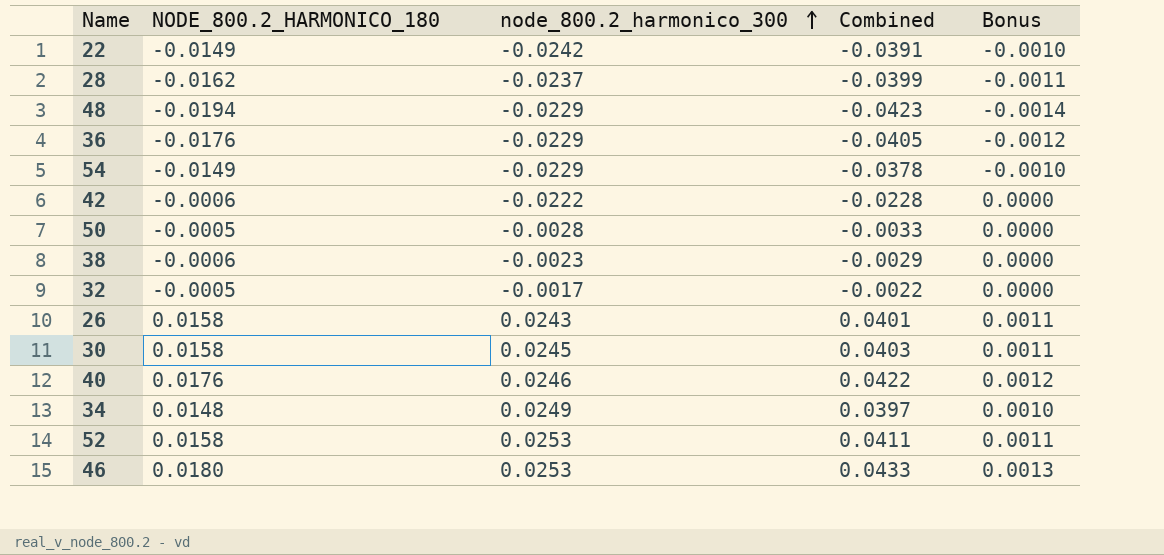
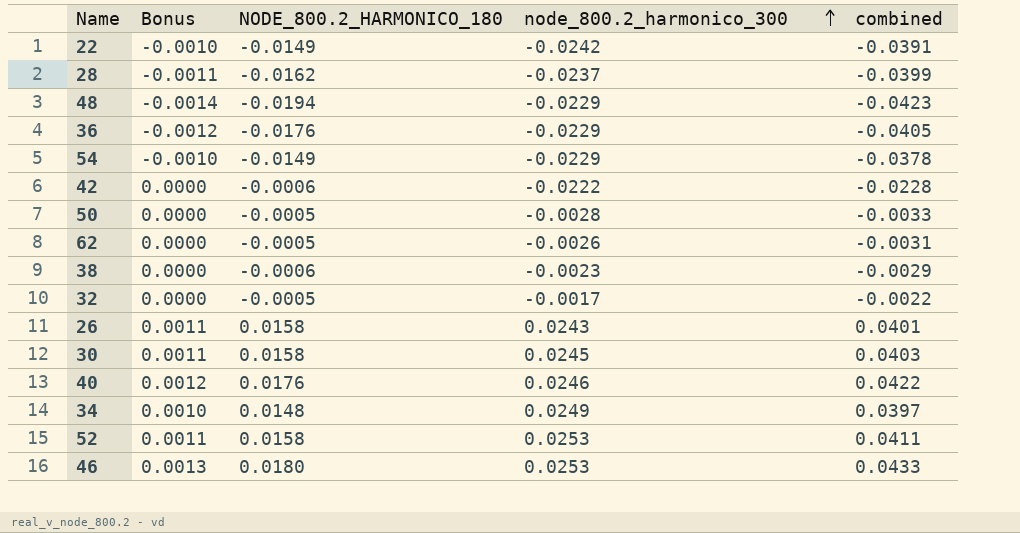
column Bonus | position: 5 -> 2
column name: Combined -> combined
row 62: none -> 0.0000 | -0.0005 | -0.0026 | -0.0031

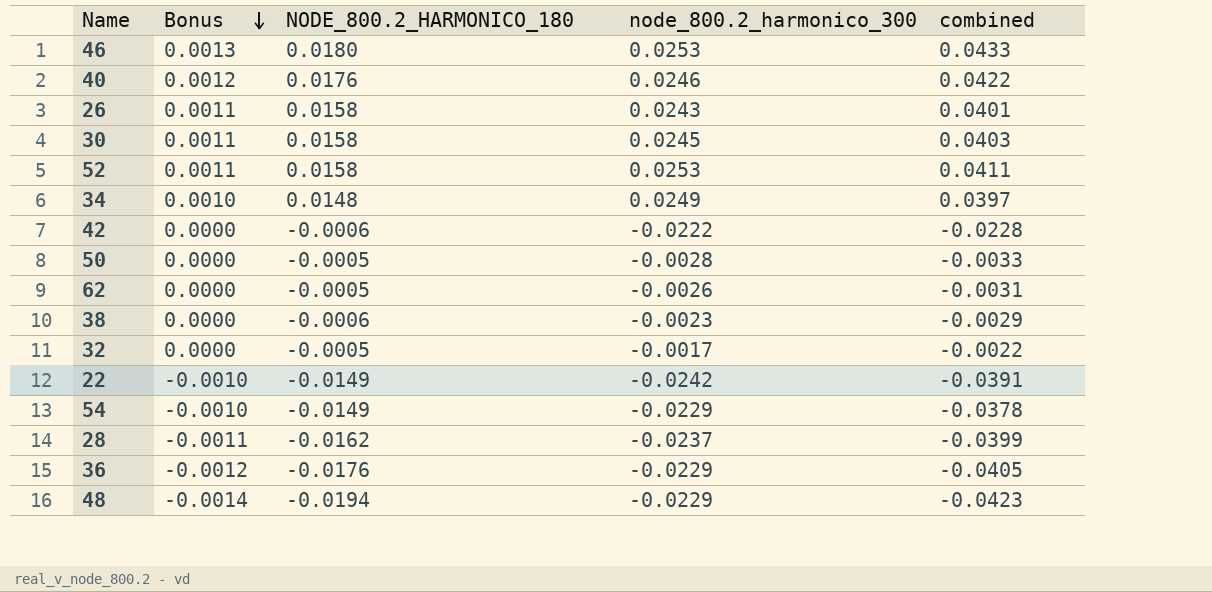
row order: node_800.2_harmonico_300 ascending -> Bonus descending

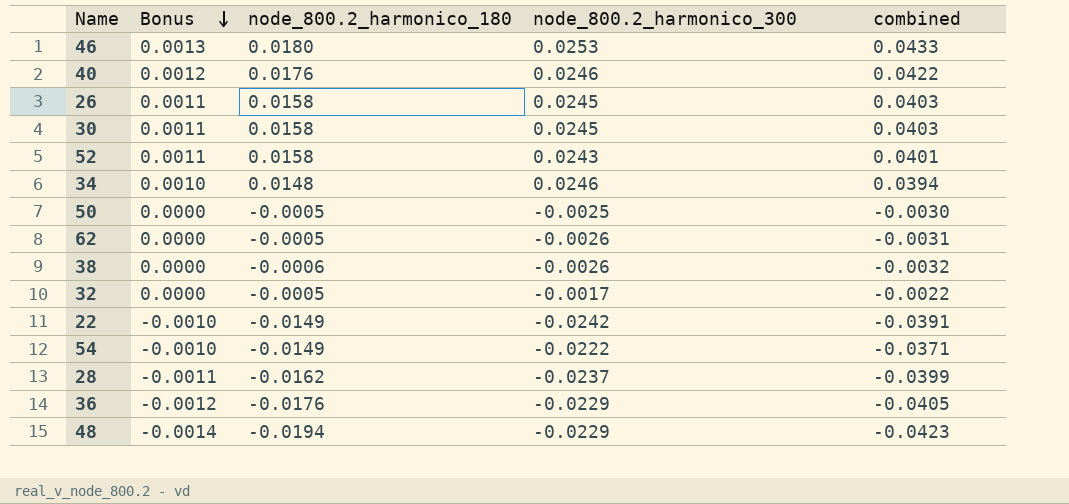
column name: NODE_800.2_HARMONICO_180 -> node_800.2_harmonico_180
row 42: 0.0000 | -0.0006 | -0.0222 | -0.0228 -> none
26 | node_800.2_harmonico_300: 0.0243 -> 0.0245
26 | combined: 0.0401 -> 0.0403
52 | node_800.2_harmonico_300: 0.0253 -> 0.0243
52 | combined: 0.0411 -> 0.0401
34 | node_800.2_harmonico_300: 0.0249 -> 0.0246
34 | combined: 0.0397 -> 0.0394
50 | node_800.2_harmonico_300: -0.0028 -> -0.0025
50 | combined: -0.0033 -> -0.0030
38 | node_800.2_harmonico_300: -0.0023 -> -0.0026
38 | combined: -0.0029 -> -0.0032
54 | node_800.2_harmonico_300: -0.0229 -> -0.0222
54 | combined: -0.0378 -> -0.0371

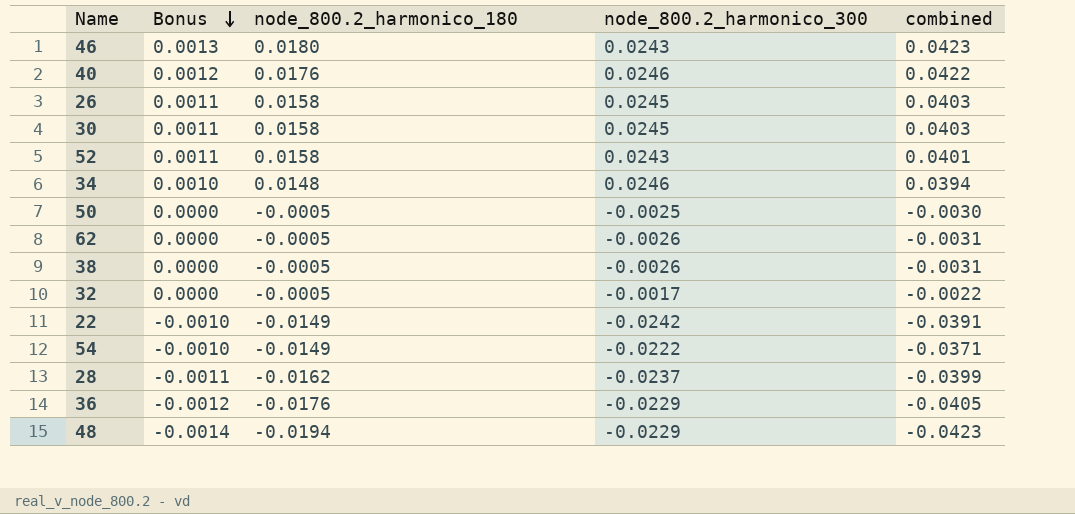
46 | node_800.2_harmonico_300: 0.0253 -> 0.0243
46 | combined: 0.0433 -> 0.0423
38 | node_800.2_harmonico_180: -0.0006 -> -0.0005
38 | combined: -0.0032 -> -0.0031

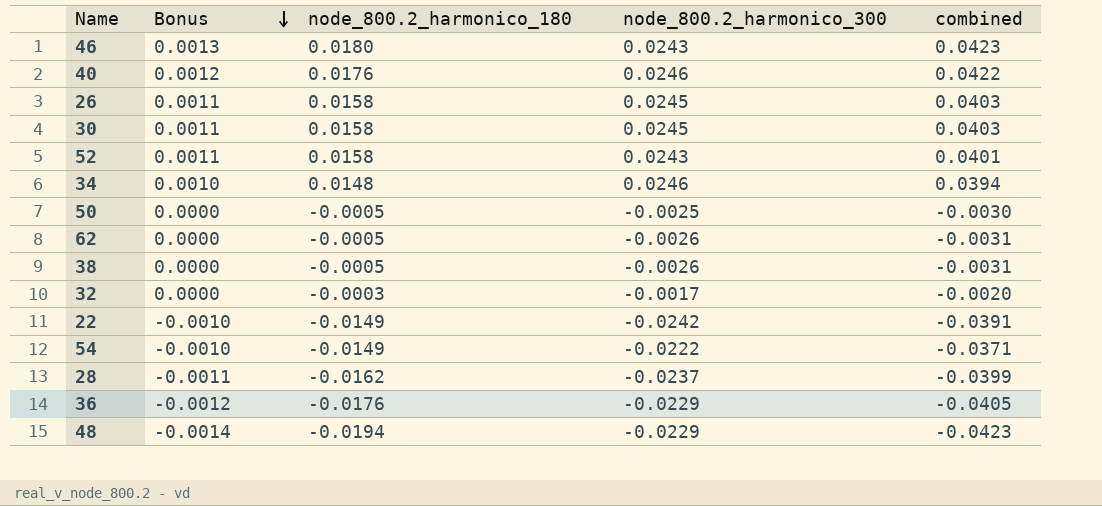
32 | node_800.2_harmonico_180: -0.0005 -> -0.0003
32 | combined: -0.0022 -> -0.0020

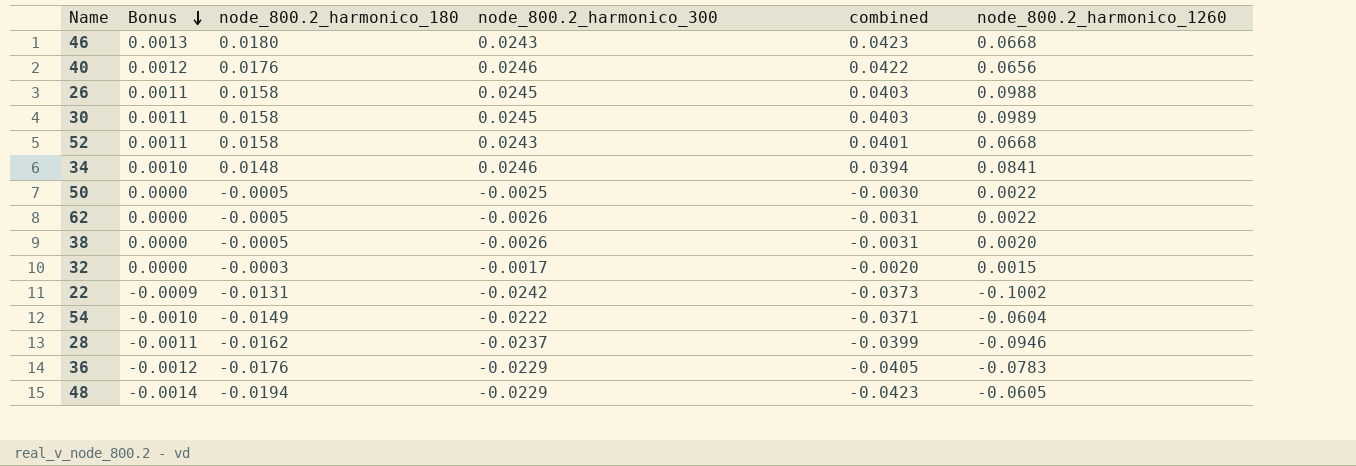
column node_800.2_harmonico_1260 | position: none -> 6
22 | Bonus: -0.0010 -> -0.0009
22 | node_800.2_harmonico_180: -0.0149 -> -0.0131
22 | combined: -0.0391 -> -0.0373

